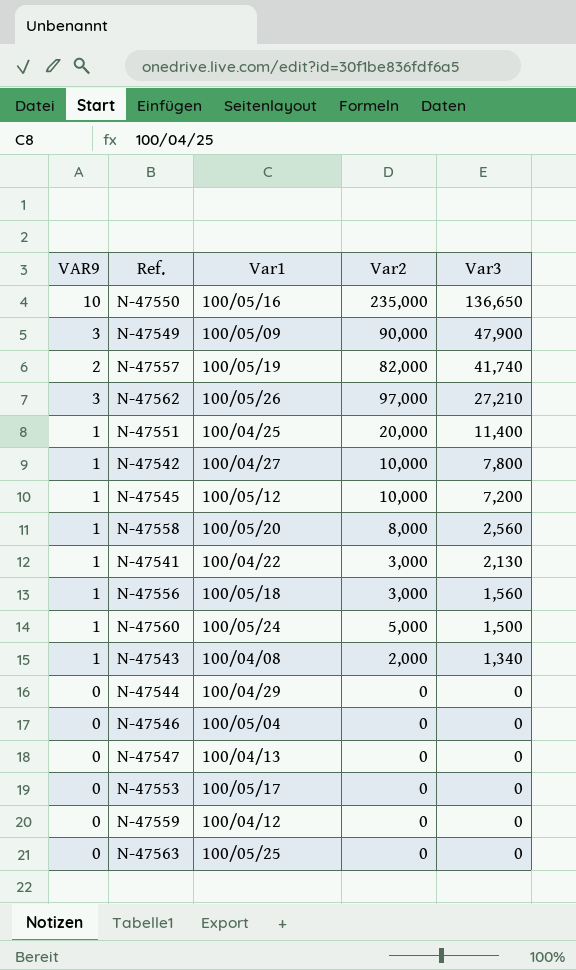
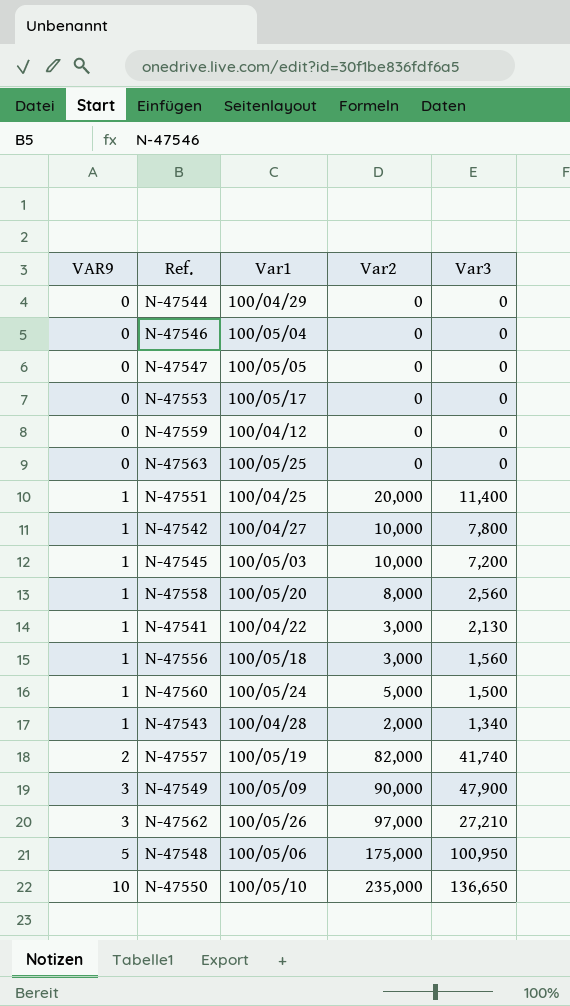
row order: Var3 descending -> VAR9 ascending
N-47547 | Var1: 100/04/13 -> 100/05/05
N-47545 | Var1: 100/05/12 -> 100/05/03
N-47543 | Var1: 100/04/08 -> 100/04/28
row N-47548: none -> 5 | 100/05/06 | 175,000 | 100,950
N-47550 | Var1: 100/05/16 -> 100/05/10

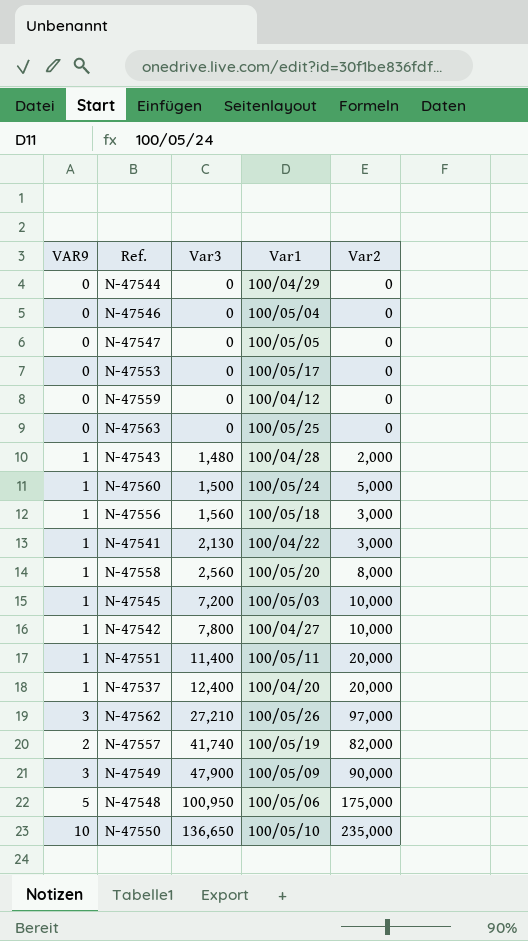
row order: VAR9 ascending -> Var3 ascending
column Var3 | position: 5 -> 3
N-47543 | Var3: 1,340 -> 1,480
N-47551 | Var1: 100/04/25 -> 100/05/11
row N-47537: none -> 1 | 12,400 | 100/04/20 | 20,000

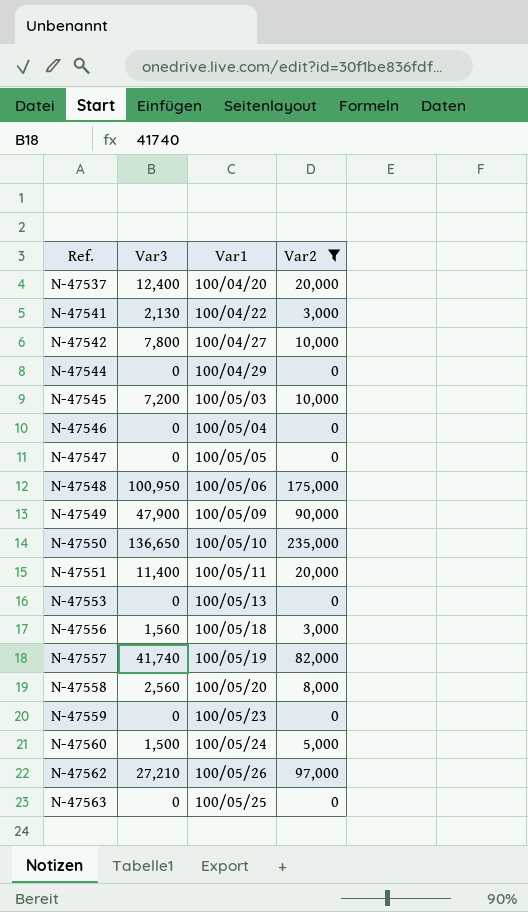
filter: none -> Var2 != 2,000
row order: Var3 ascending -> Ref. ascending
column VAR9 | position: 1 -> none
N-47553 | Var1: 100/05/17 -> 100/05/13
N-47559 | Var1: 100/04/12 -> 100/05/23

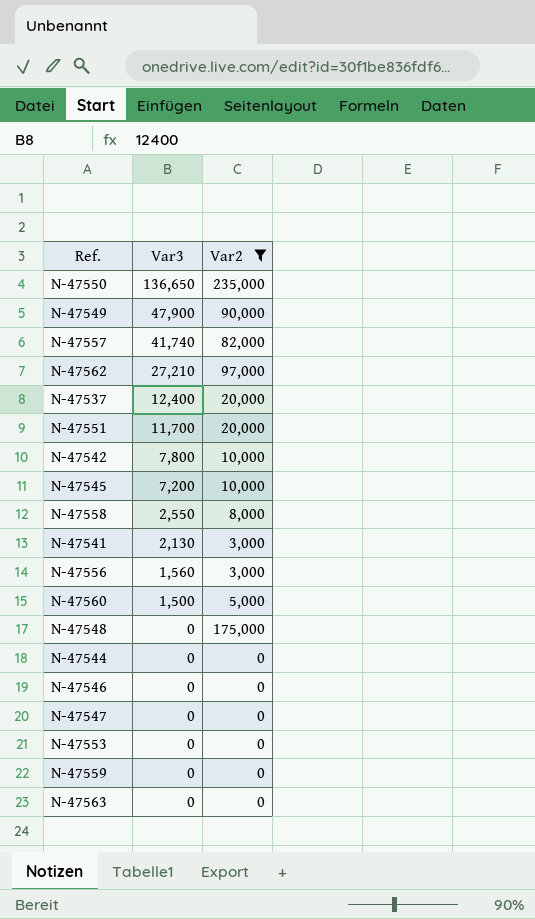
row order: Ref. ascending -> Var3 descending
column Var1 | position: 3 -> none
N-47551 | Var3: 11,400 -> 11,700
N-47558 | Var3: 2,560 -> 2,550
N-47548 | Var3: 100,950 -> 0

